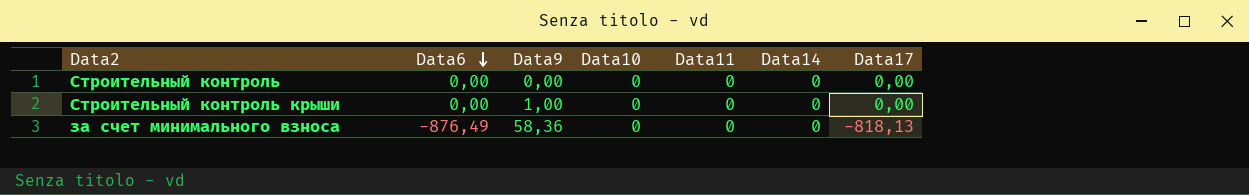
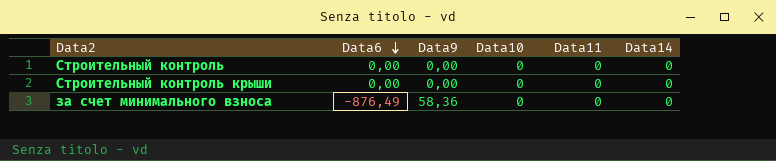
column Data17 | position: 7 -> none
Строительный контроль крыши | Data9: 1,00 -> 0,00

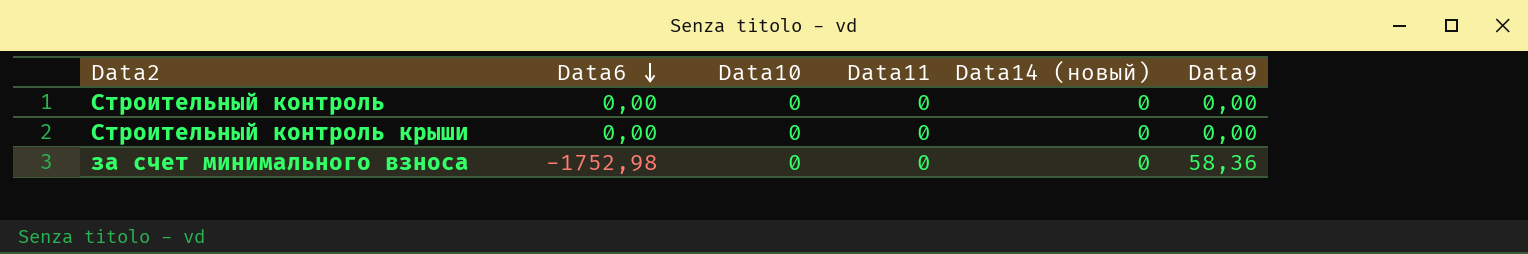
column name: Data14 -> Data14 (новый)
column Data9 | position: 3 -> 6
за счет минимального взноса | Data6: -876,49 -> -1752,98

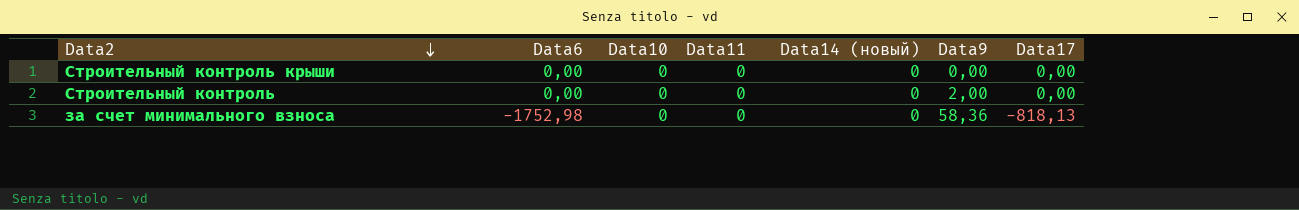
row order: Data6 descending -> Data2 descending
column Data17 | position: none -> 7
Строительный контроль | Data9: 0,00 -> 2,00

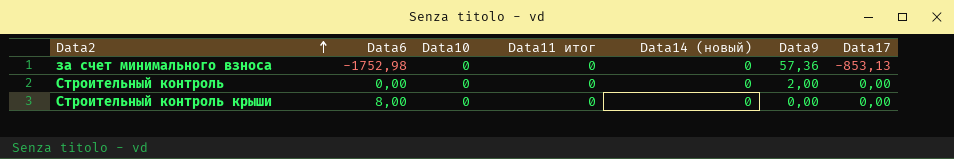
row order: Data2 descending -> Data2 ascending
column name: Data11 -> Data11 итог
за счет минимального взноса | Data9: 58,36 -> 57,36
за счет минимального взноса | Data17: -818,13 -> -853,13
Строительный контроль крыши | Data6: 0,00 -> 8,00

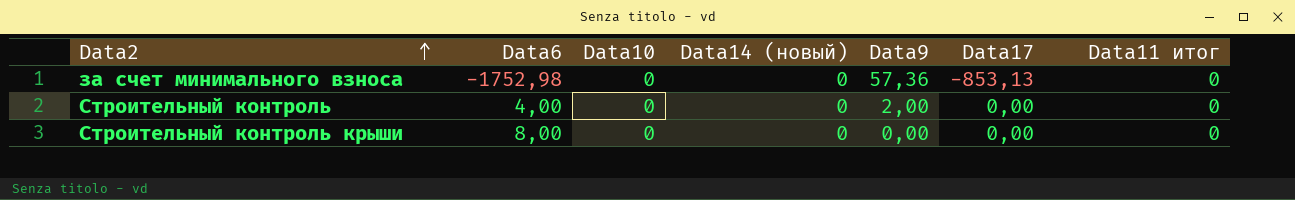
column Data11 итог | position: 4 -> 7
Строительный контроль | Data6: 0,00 -> 4,00

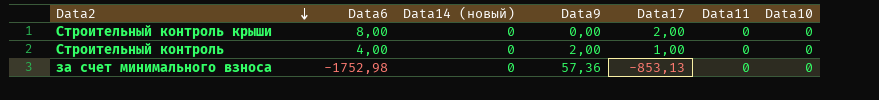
row order: Data2 ascending -> Data2 descending
column name: Data11 итог -> Data11
column Data10 | position: 3 -> 7
Строительный контроль крыши | Data17: 0,00 -> 2,00
Строительный контроль | Data17: 0,00 -> 1,00

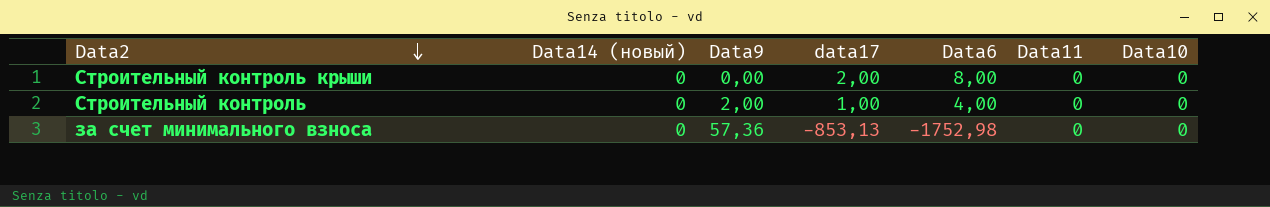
column name: Data17 -> data17
column Data6 | position: 2 -> 5

